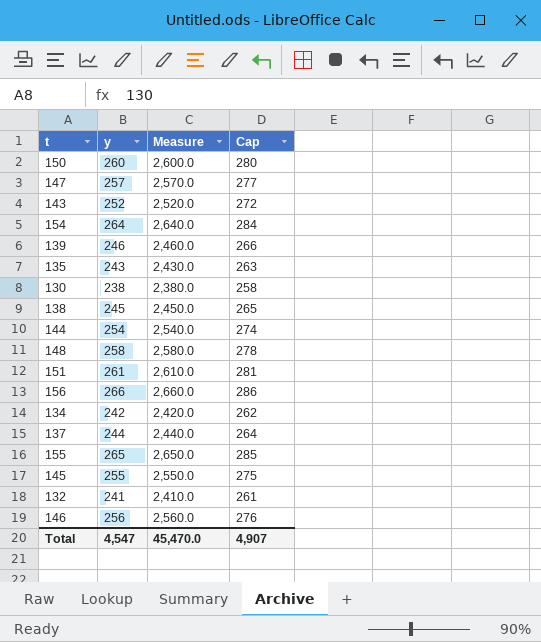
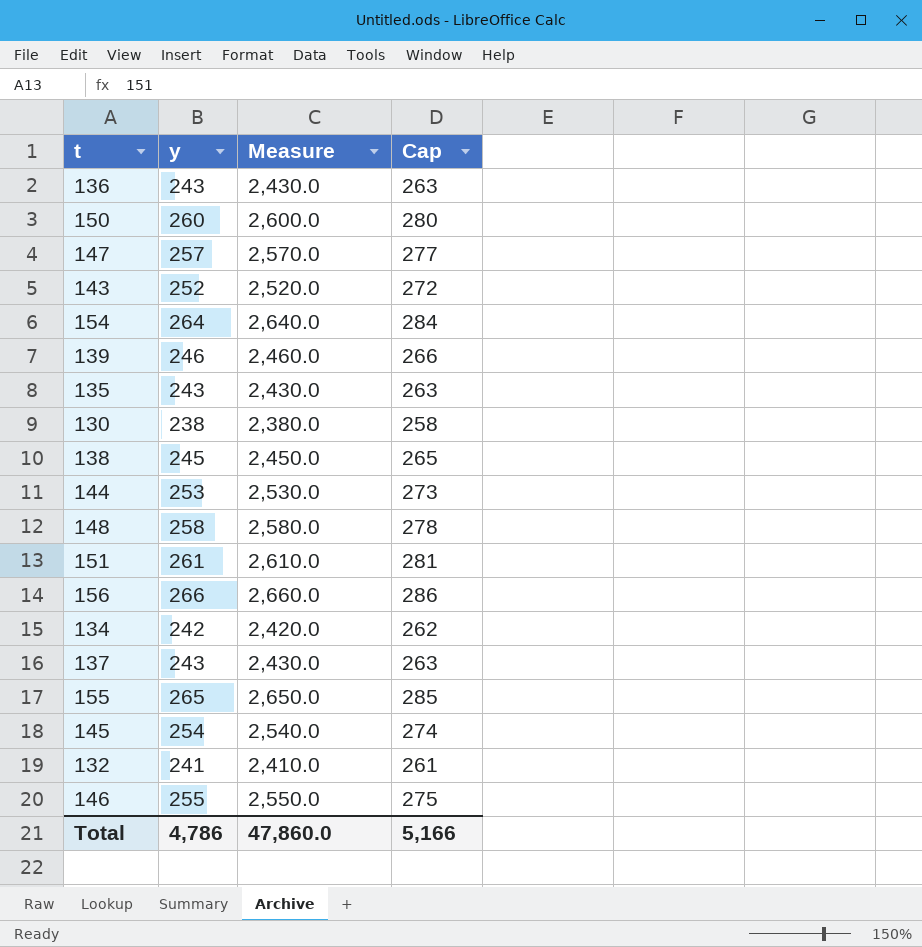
row 136: none -> 243 | 2,430.0 | 263
144 | y: 254 -> 253
144 | Measure: 2,540.0 -> 2,530.0
144 | Cap: 274 -> 273
137 | y: 244 -> 243
137 | Measure: 2,440.0 -> 2,430.0
137 | Cap: 264 -> 263
145 | y: 255 -> 254
145 | Measure: 2,550.0 -> 2,540.0
145 | Cap: 275 -> 274
146 | y: 256 -> 255
146 | Measure: 2,560.0 -> 2,550.0
146 | Cap: 276 -> 275
Total | y: 4,547 -> 4,786
Total | Measure: 45,470.0 -> 47,860.0
Total | Cap: 4,907 -> 5,166

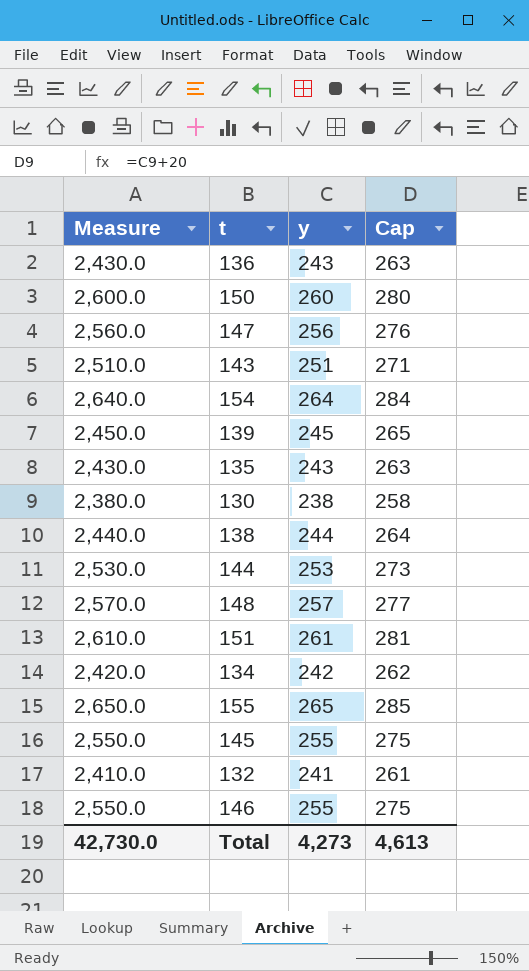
column Measure | position: 3 -> 1
row 156: 266 | 2,660.0 | 286 -> none
row 137: 243 | 2,430.0 | 263 -> none
147 | Measure: 2,570.0 -> 2,560.0
147 | y: 257 -> 256
147 | Cap: 277 -> 276
143 | Measure: 2,520.0 -> 2,510.0
143 | y: 252 -> 251
143 | Cap: 272 -> 271
139 | Measure: 2,460.0 -> 2,450.0
139 | y: 246 -> 245
139 | Cap: 266 -> 265
138 | Measure: 2,450.0 -> 2,440.0
138 | y: 245 -> 244
138 | Cap: 265 -> 264
148 | Measure: 2,580.0 -> 2,570.0
148 | y: 258 -> 257
148 | Cap: 278 -> 277
145 | Measure: 2,540.0 -> 2,550.0
145 | y: 254 -> 255
145 | Cap: 274 -> 275
Total | Measure: 47,860.0 -> 42,730.0
Total | y: 4,786 -> 4,273
Total | Cap: 5,166 -> 4,613

